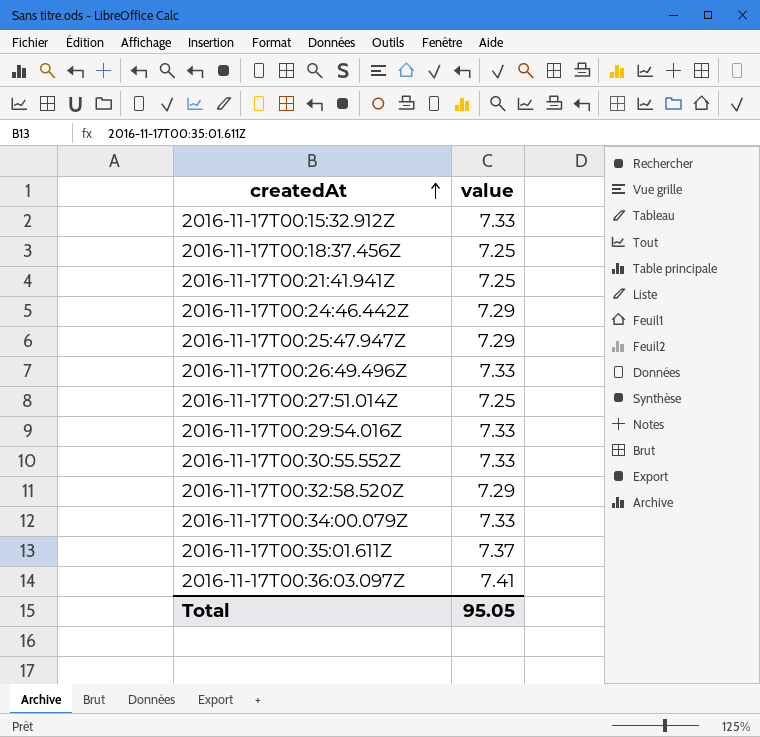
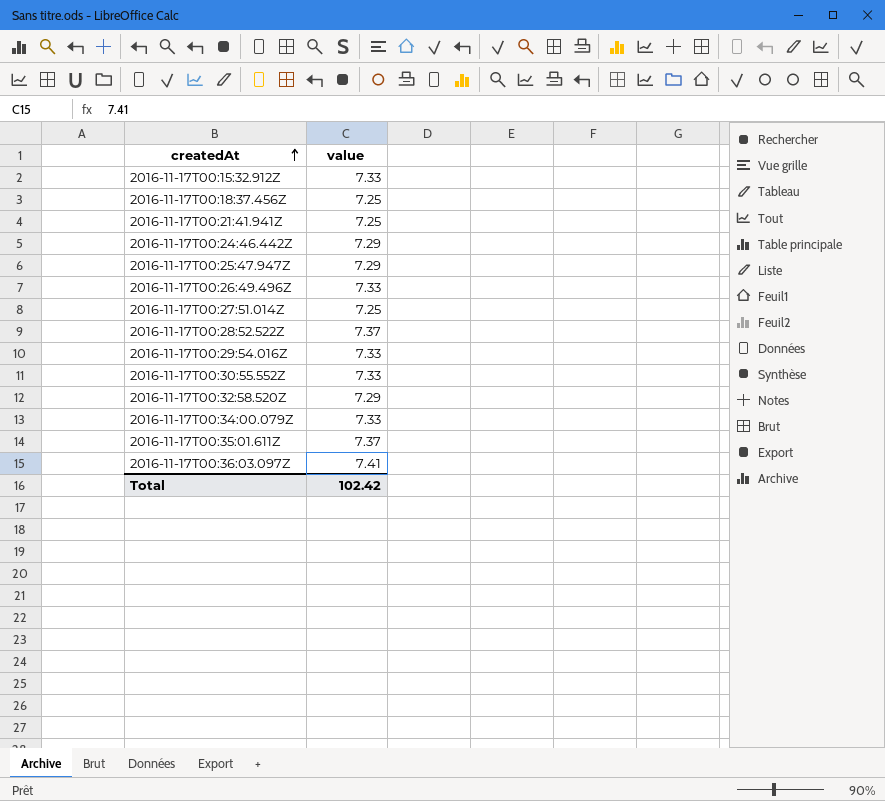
row 2016-11-17T00:28:52.522Z: none -> 7.37
Total | value: 95.05 -> 102.42

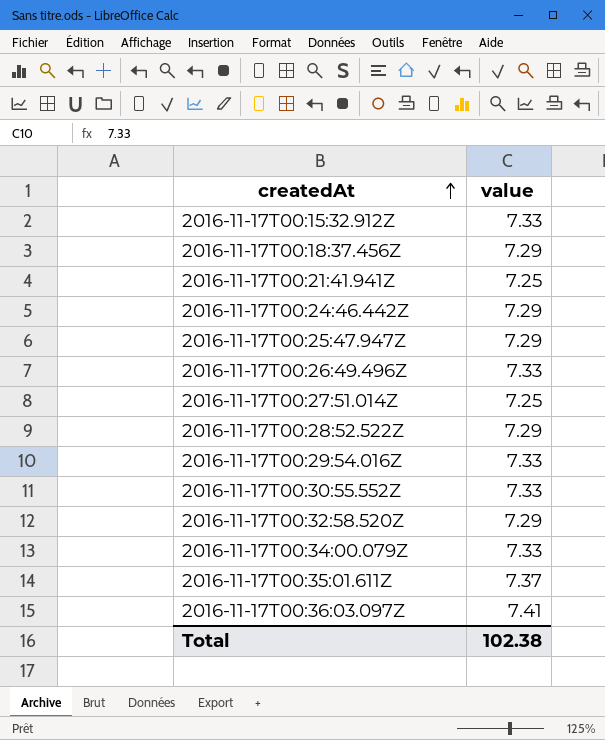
2016-11-17T00:18:37.456Z | value: 7.25 -> 7.29
2016-11-17T00:28:52.522Z | value: 7.37 -> 7.29
Total | value: 102.42 -> 102.38

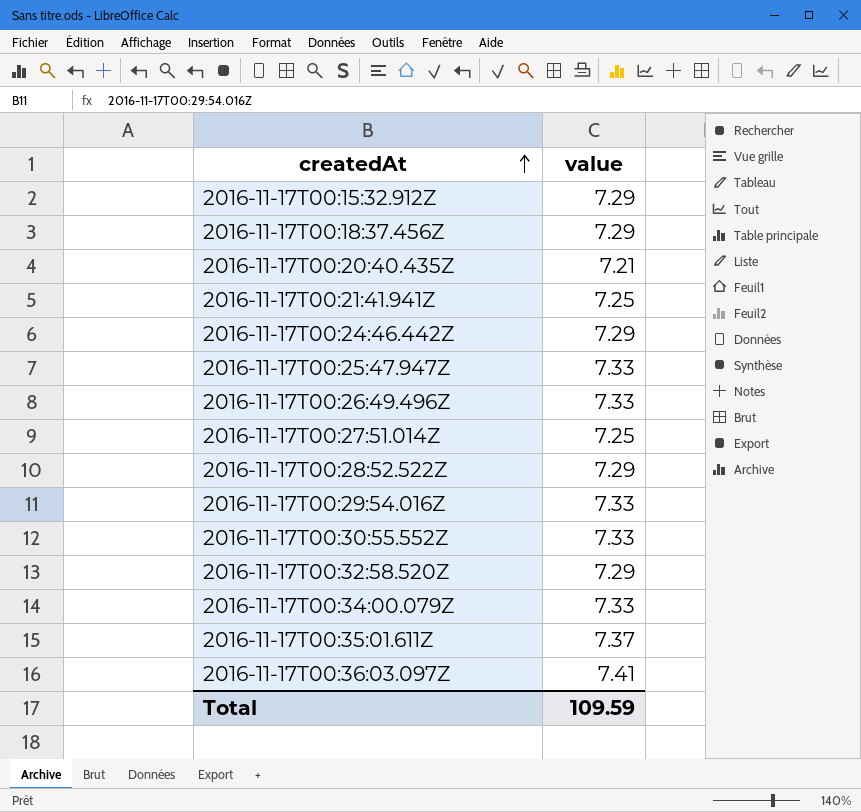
2016-11-17T00:15:32.912Z | value: 7.33 -> 7.29
row 2016-11-17T00:20:40.435Z: none -> 7.21
2016-11-17T00:25:47.947Z | value: 7.29 -> 7.33
Total | value: 102.38 -> 109.59

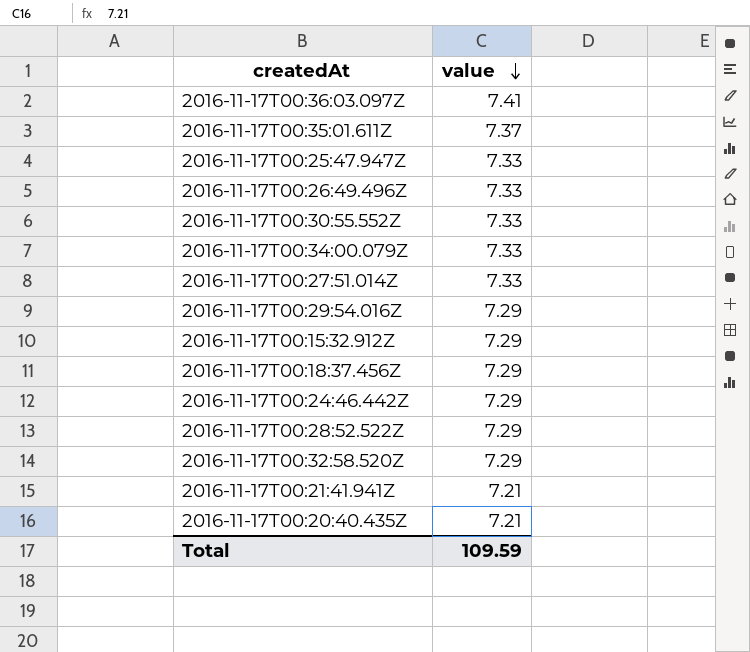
row order: createdAt ascending -> value descending
2016-11-17T00:27:51.014Z | value: 7.25 -> 7.33
2016-11-17T00:29:54.016Z | value: 7.33 -> 7.29
2016-11-17T00:21:41.941Z | value: 7.25 -> 7.21

